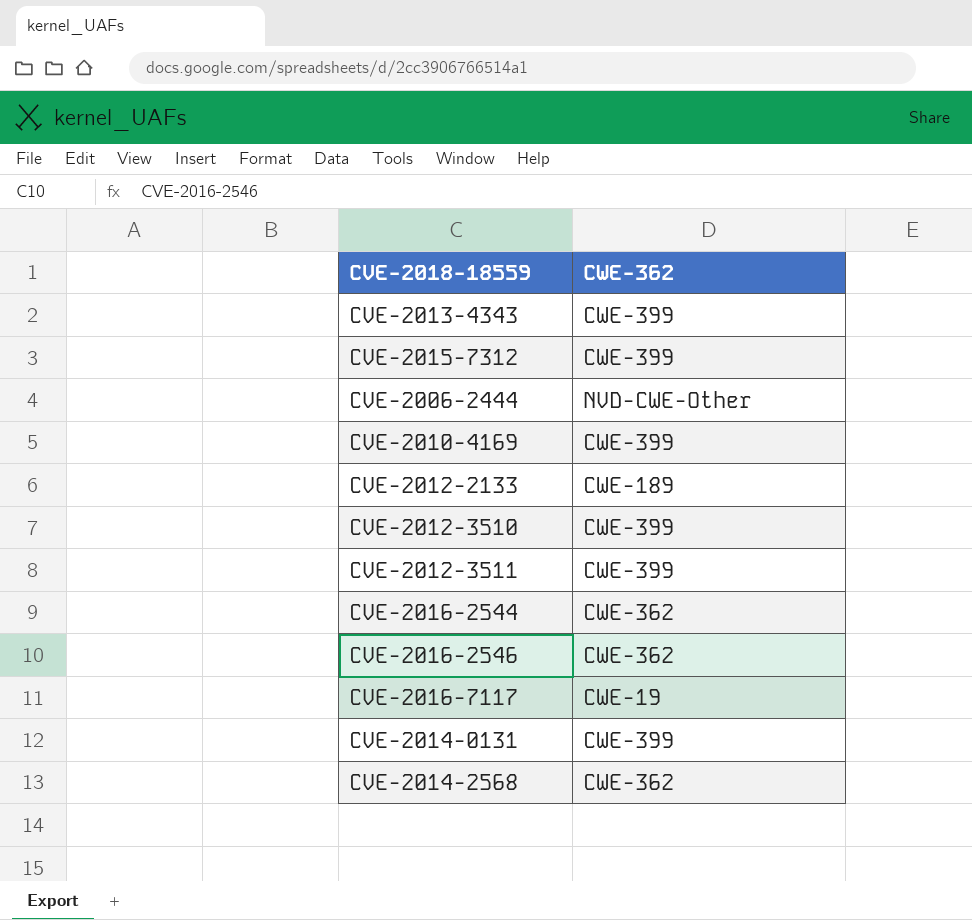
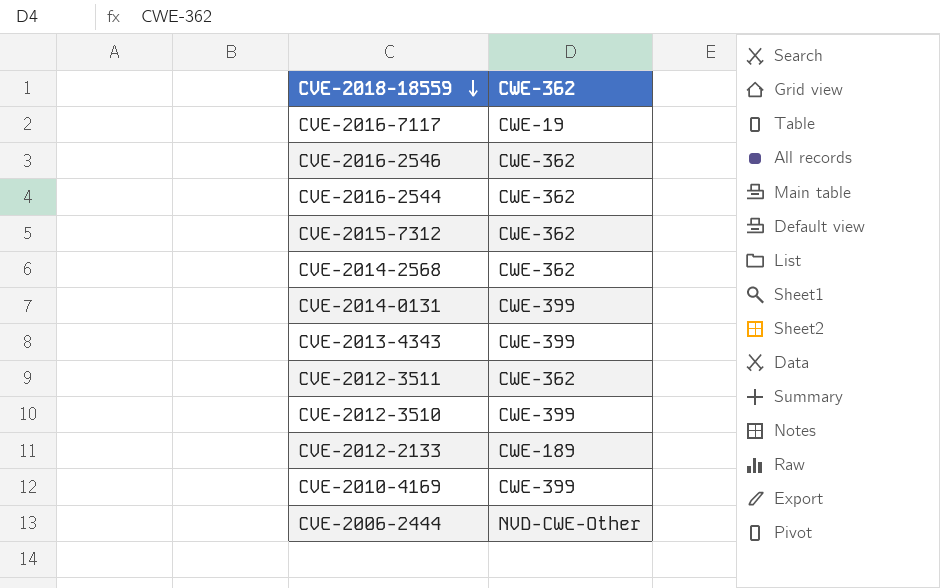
row order: none -> CVE-2018-18559 descending
CVE-2015-7312 | CWE-362: CWE-399 -> CWE-362
CVE-2012-3511 | CWE-362: CWE-399 -> CWE-362

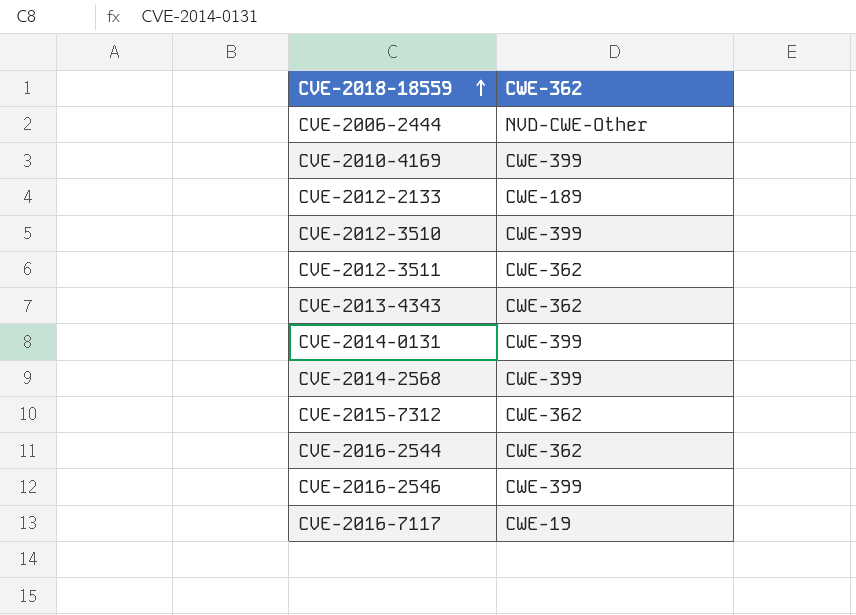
row order: CVE-2018-18559 descending -> CVE-2018-18559 ascending
CVE-2013-4343 | CWE-362: CWE-399 -> CWE-362
CVE-2014-2568 | CWE-362: CWE-362 -> CWE-399
CVE-2016-2546 | CWE-362: CWE-362 -> CWE-399

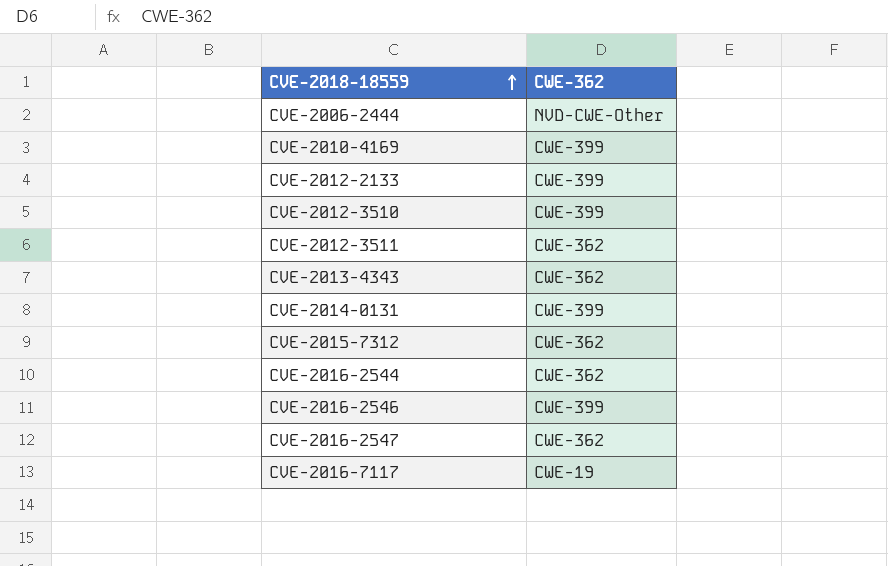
row CVE-2014-2568: CWE-399 -> none
CVE-2012-2133 | CWE-362: CWE-189 -> CWE-399
row CVE-2016-2547: none -> CWE-362

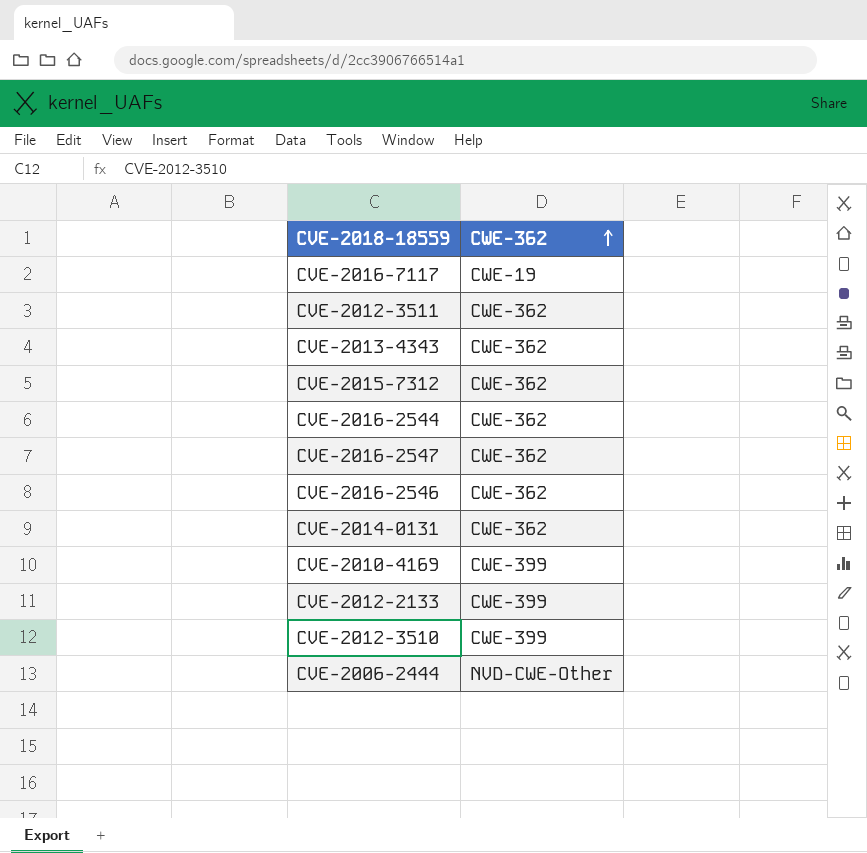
row order: CVE-2018-18559 ascending -> CWE-362 ascending
CVE-2016-2546 | CWE-362: CWE-399 -> CWE-362
CVE-2014-0131 | CWE-362: CWE-399 -> CWE-362

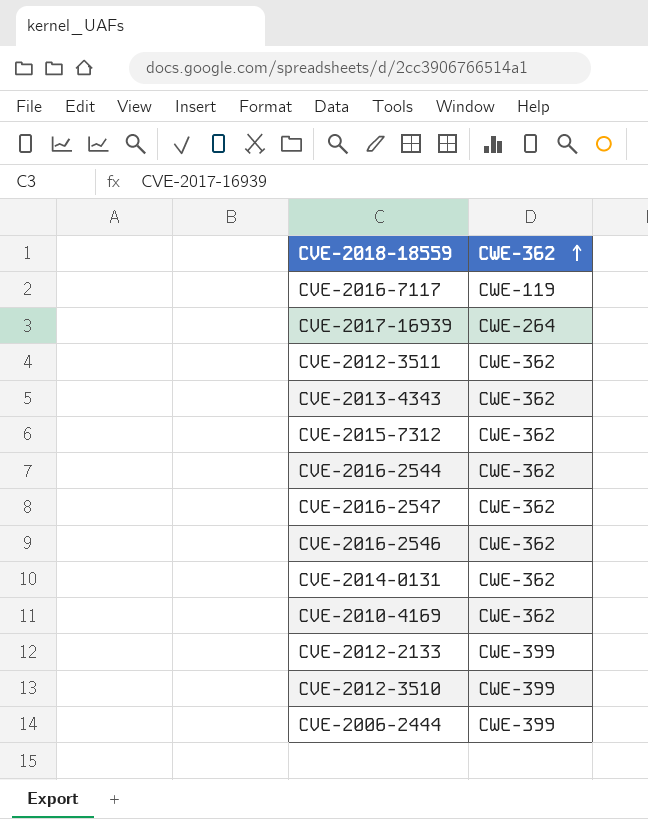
CVE-2016-7117 | CWE-362: CWE-19 -> CWE-119
row CVE-2017-16939: none -> CWE-264
CVE-2010-4169 | CWE-362: CWE-399 -> CWE-362
CVE-2006-2444 | CWE-362: NVD-CWE-Other -> CWE-399

